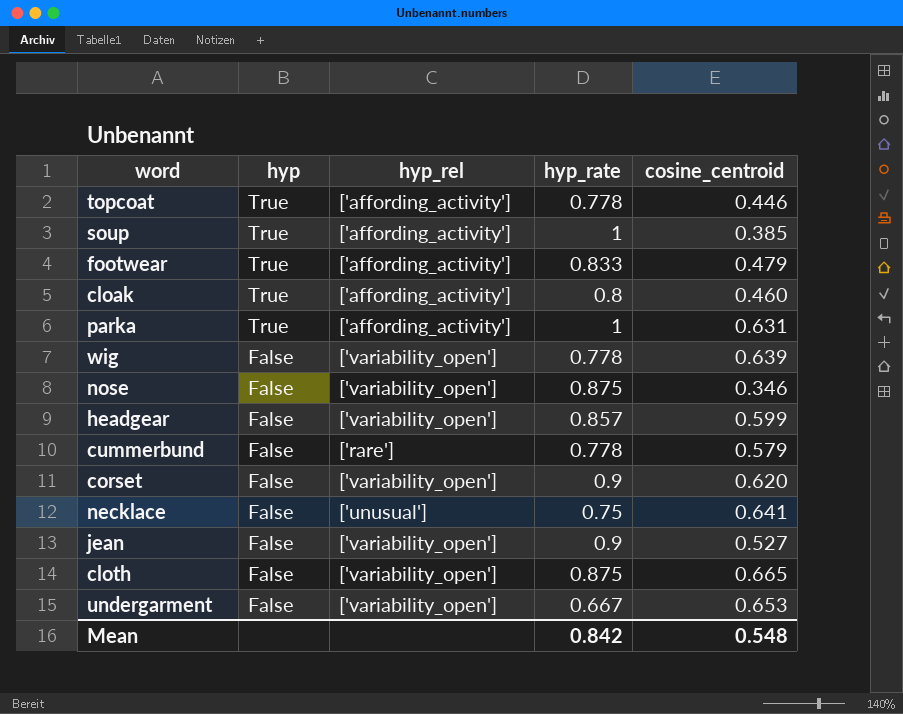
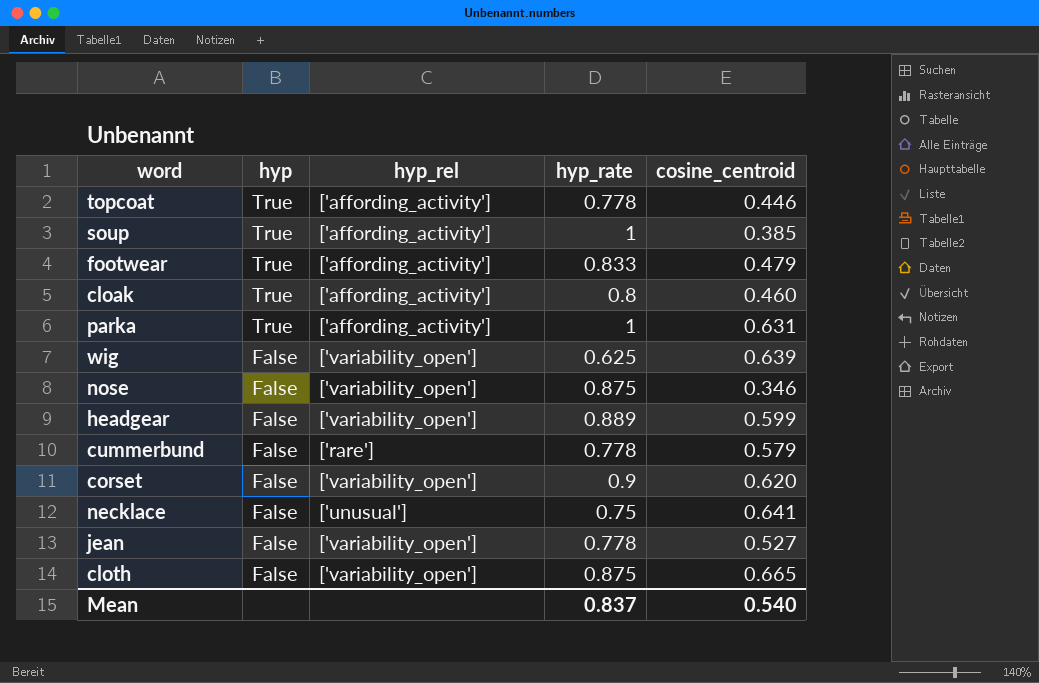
row undergarment: False | ['variability_open'] | 0.667 | 0.653 -> none
wig | hyp_rate: 0.778 -> 0.625
headgear | hyp_rate: 0.857 -> 0.889
jean | hyp_rate: 0.9 -> 0.778
Mean | hyp_rate: 0.842 -> 0.837
Mean | cosine_centroid: 0.548 -> 0.540

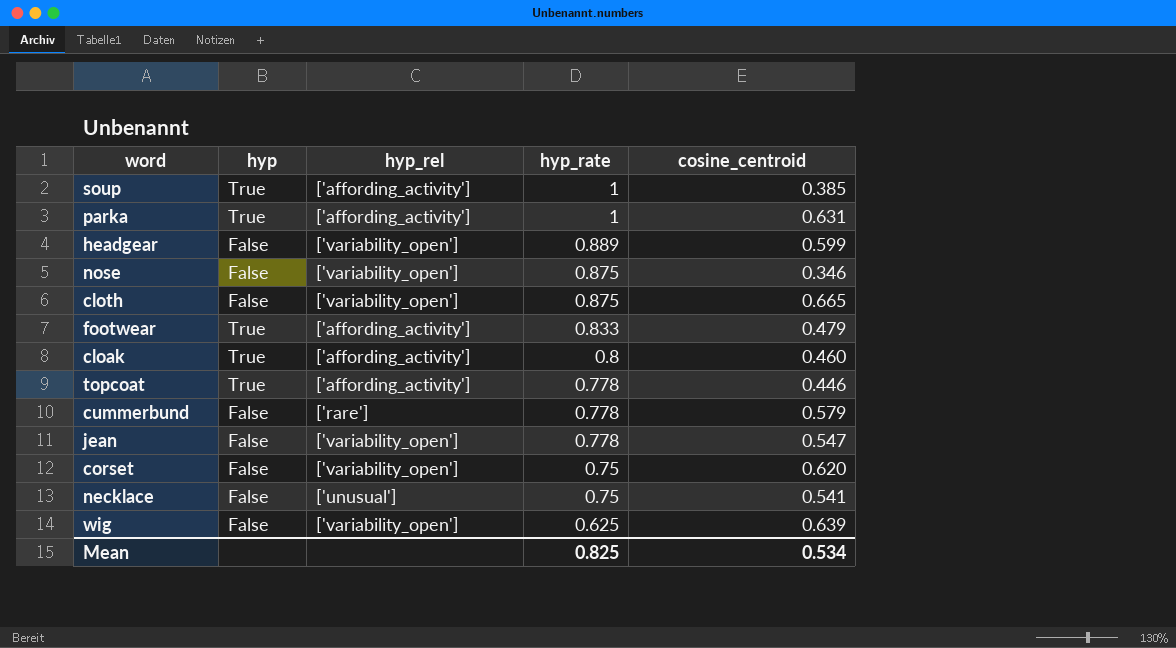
row order: hyp descending -> hyp_rate descending
jean | cosine_centroid: 0.527 -> 0.547
corset | hyp_rate: 0.9 -> 0.75
necklace | cosine_centroid: 0.641 -> 0.541
Mean | hyp_rate: 0.837 -> 0.825
Mean | cosine_centroid: 0.540 -> 0.534

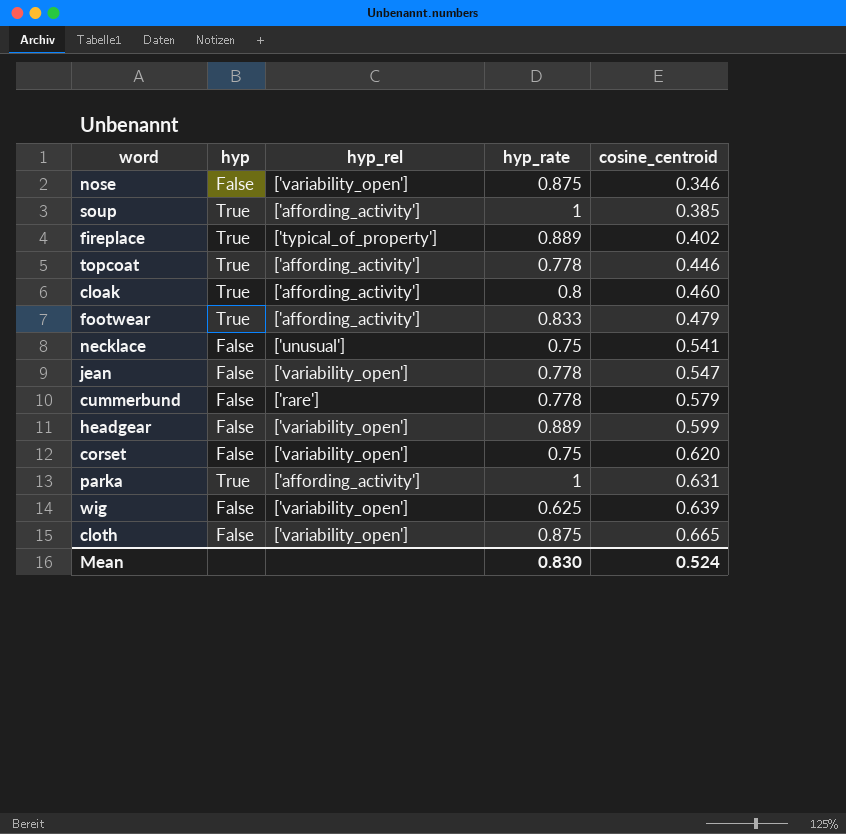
row order: hyp_rate descending -> cosine_centroid ascending
row fireplace: none -> True | ['typical_of_property'] | 0.889 | 0.402
Mean | hyp_rate: 0.825 -> 0.830
Mean | cosine_centroid: 0.534 -> 0.524

